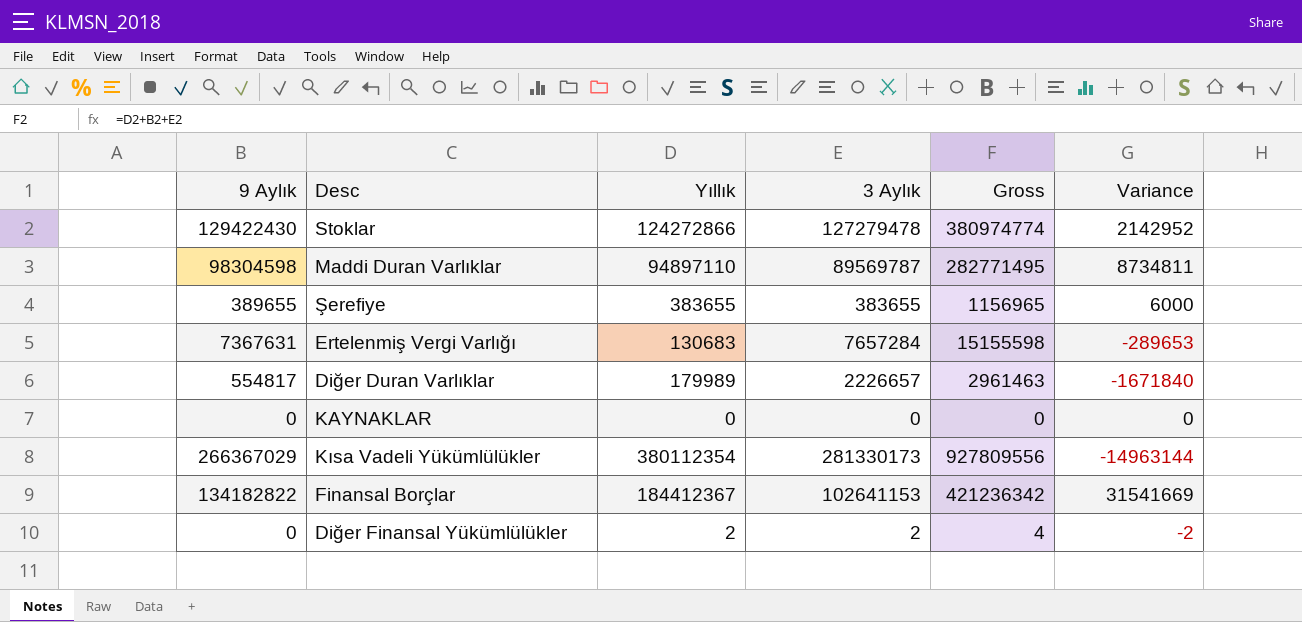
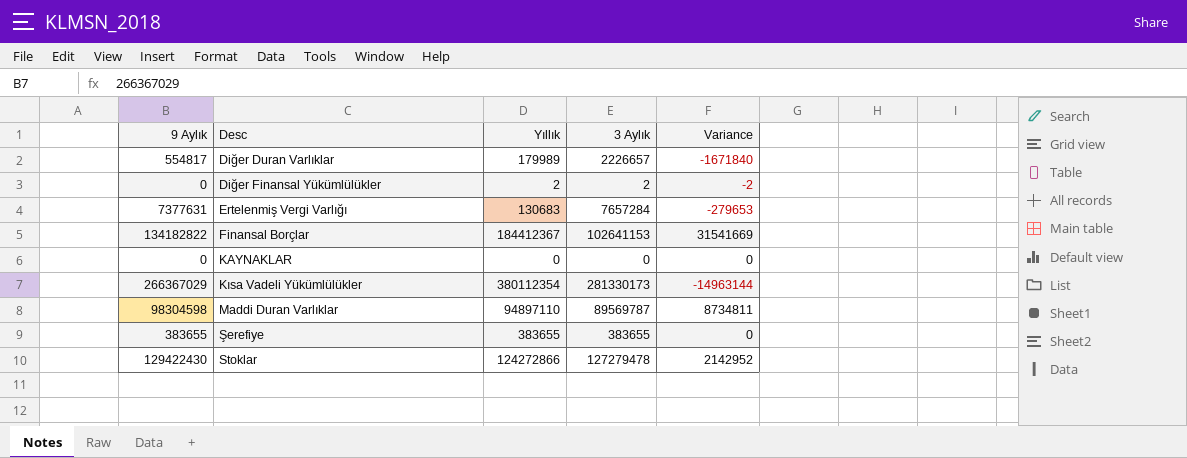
row order: none -> Desc ascending
column Gross | formula: [9 Aylık] + [Yıllık] + [3 Aylık] -> none
Ertelenmiş Vergi Varlığı | 9 Aylık: 7367631 -> 7377631
Ertelenmiş Vergi Varlığı | Variance: -289653 -> -279653
Şerefiye | 9 Aylık: 389655 -> 383655
Şerefiye | Variance: 6000 -> 0

